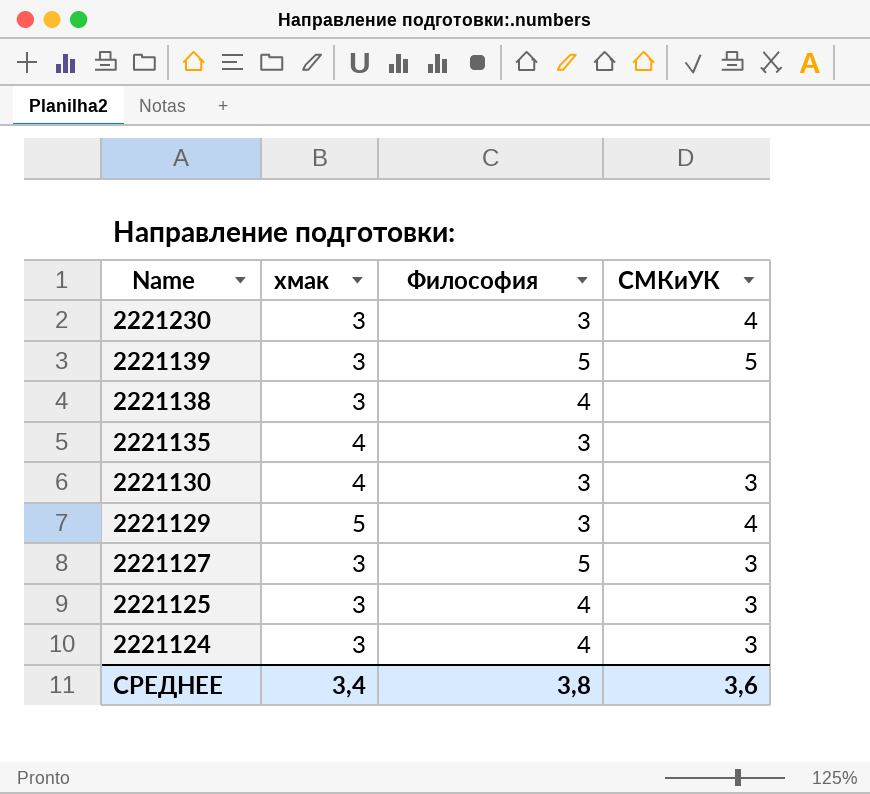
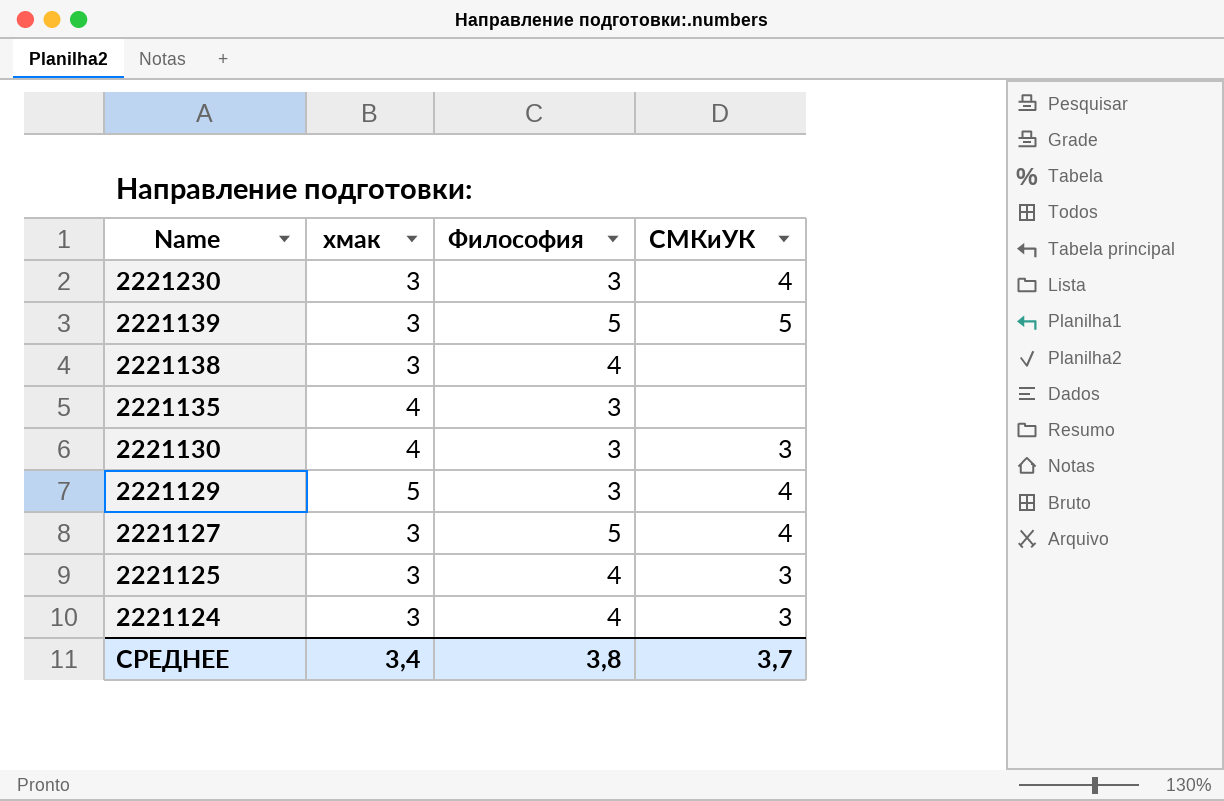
2221127 | СМКиУК: 3 -> 4
СРЕДНЕЕ | СМКиУК: 3,6 -> 3,7

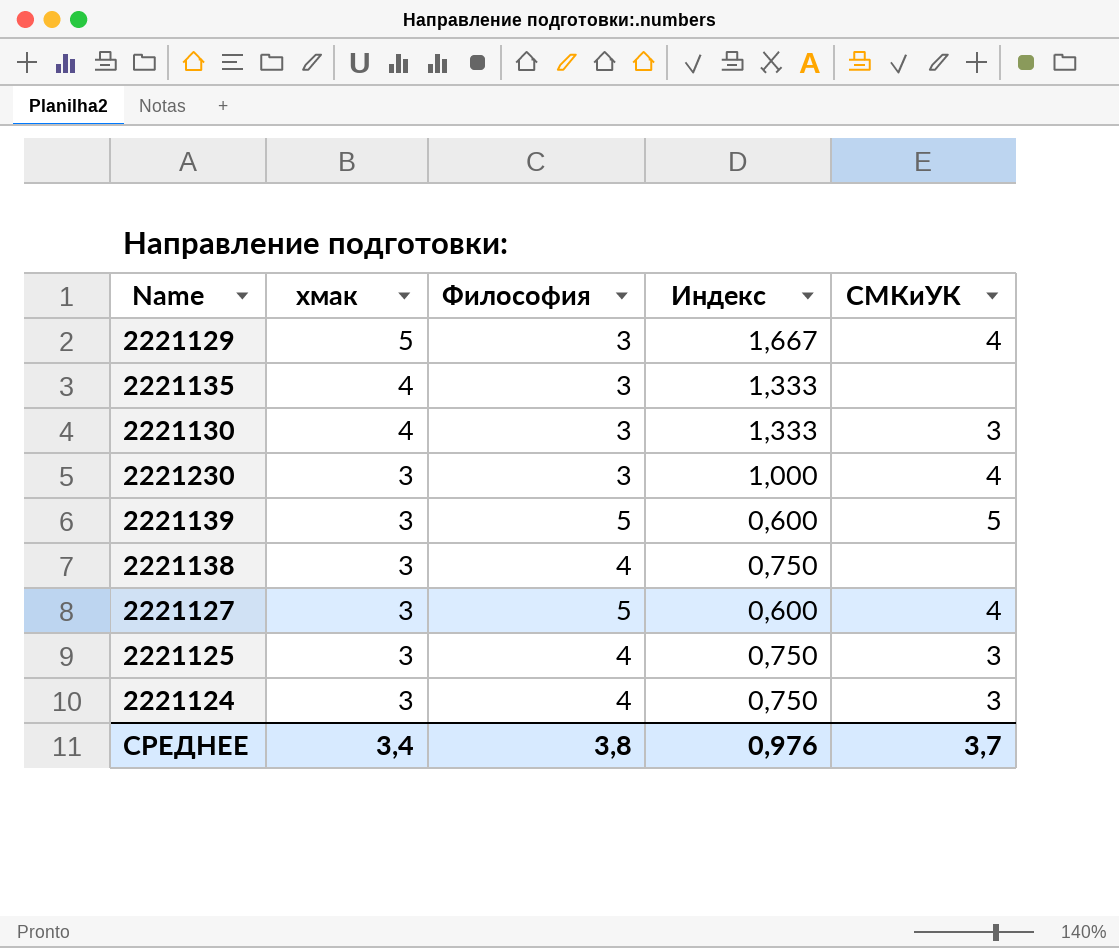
row order: Name descending -> хмак descending
column Индекс | formula: none -> [хмак] / [Философия]

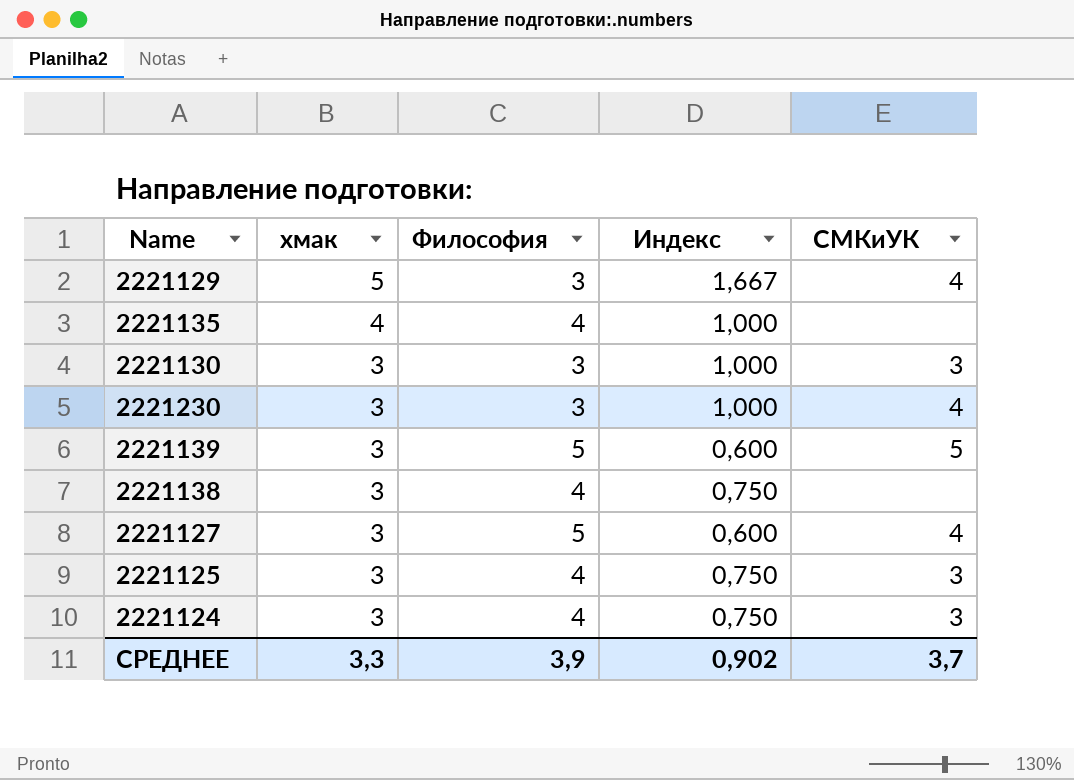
2221135 | Философия: 3 -> 4
2221135 | Индекс: 1,333 -> 1,000
2221130 | хмак: 4 -> 3
2221130 | Индекс: 1,333 -> 1,000
СРЕДНЕЕ | хмак: 3,4 -> 3,3
СРЕДНЕЕ | Философия: 3,8 -> 3,9
СРЕДНЕЕ | Индекс: 0,976 -> 0,902

